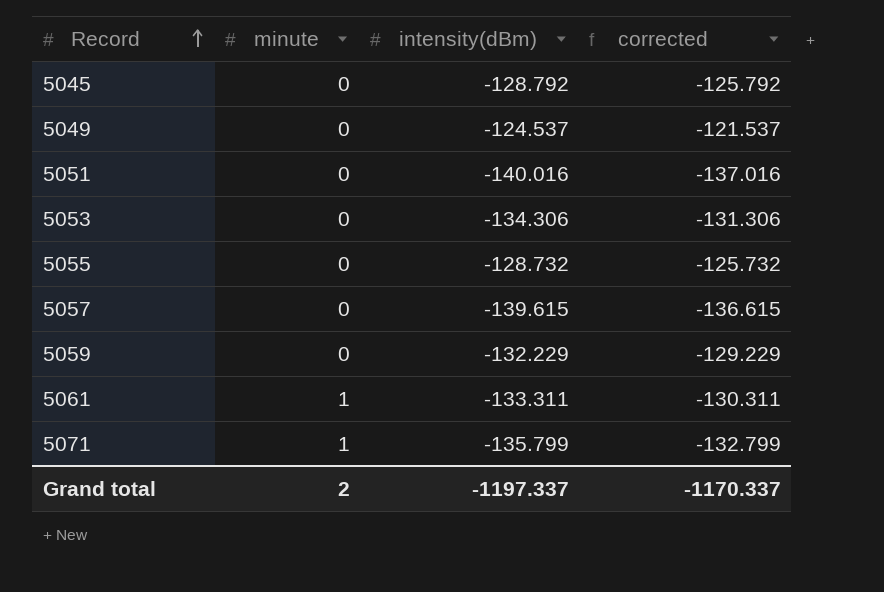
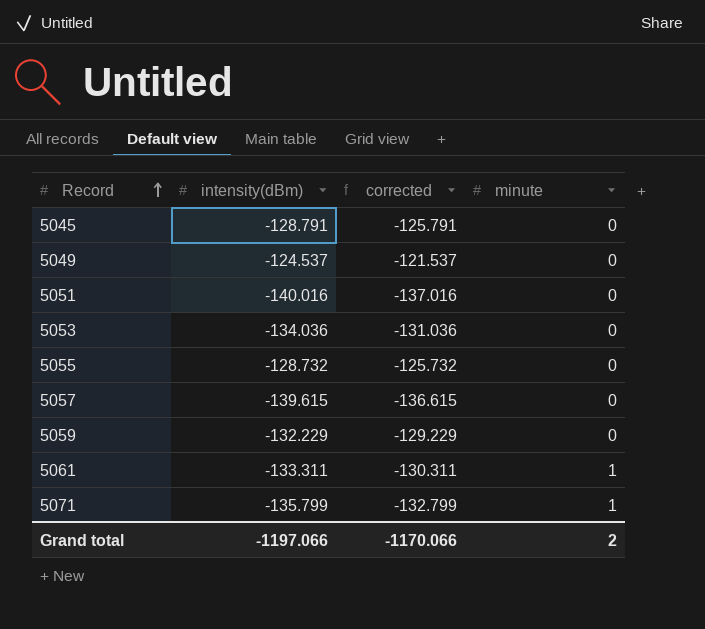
column minute | position: 2 -> 4
5045 | intensity(dBm): -128.792 -> -128.791
5045 | corrected: -125.792 -> -125.791
5053 | intensity(dBm): -134.306 -> -134.036
5053 | corrected: -131.306 -> -131.036
Grand total | intensity(dBm): -1197.337 -> -1197.066
Grand total | corrected: -1170.337 -> -1170.066

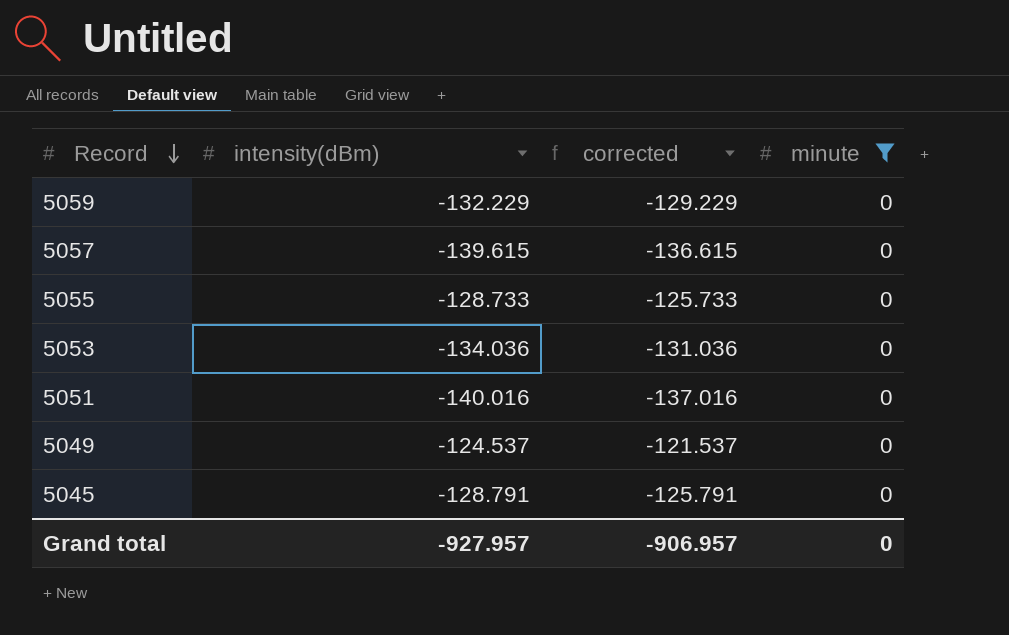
filter: none -> minute = 0
row order: Record ascending -> Record descending
5055 | intensity(dBm): -128.732 -> -128.733
5055 | corrected: -125.732 -> -125.733
Grand total | intensity(dBm): -1197.066 -> -927.957
Grand total | corrected: -1170.066 -> -906.957
Grand total | minute: 2 -> 0

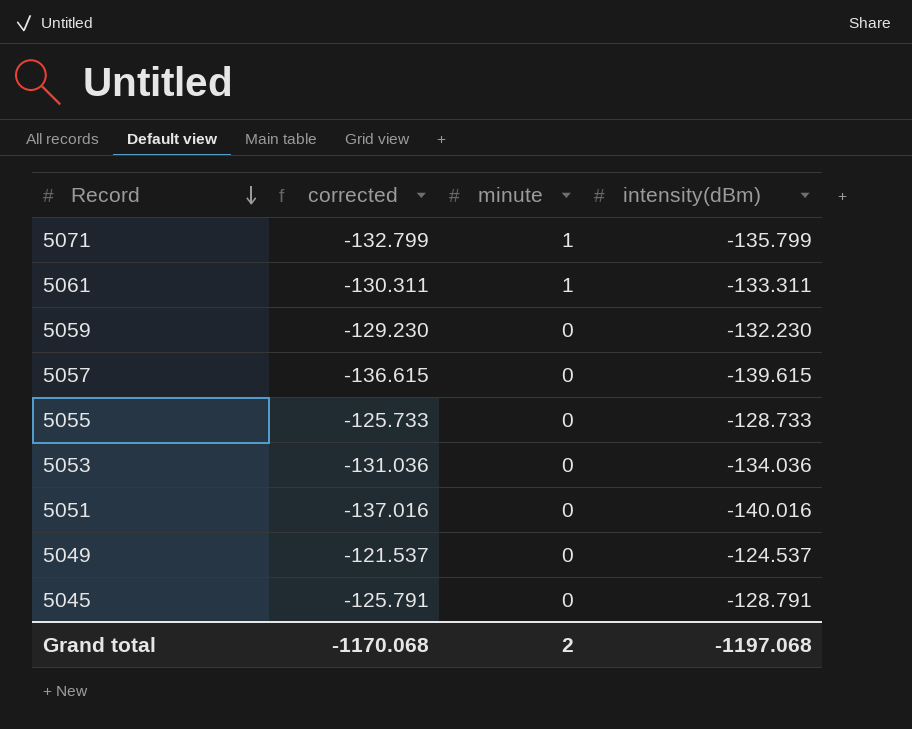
filter: minute = 0 -> none
column intensity(dBm) | position: 2 -> 4
5059 | corrected: -129.229 -> -129.230
5059 | intensity(dBm): -132.229 -> -132.230
Grand total | corrected: -906.957 -> -1170.068
Grand total | minute: 0 -> 2
Grand total | intensity(dBm): -927.957 -> -1197.068

